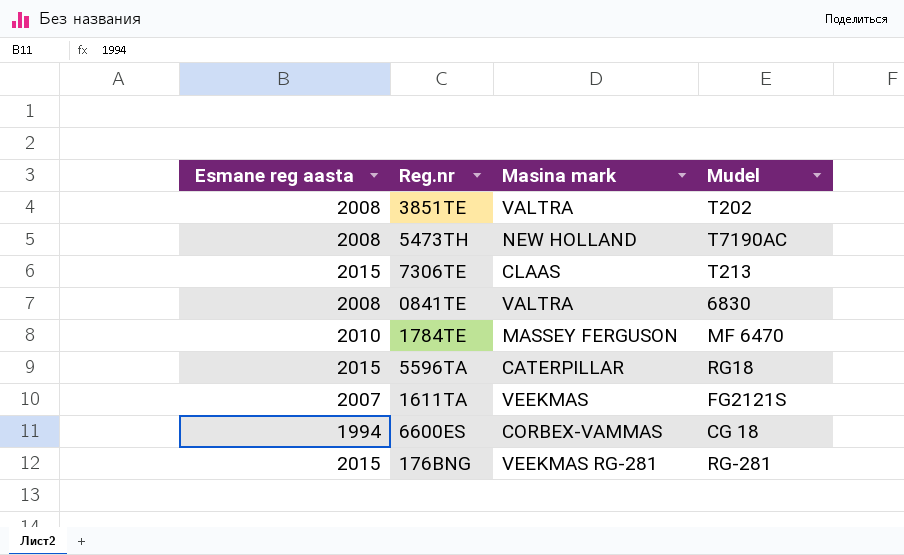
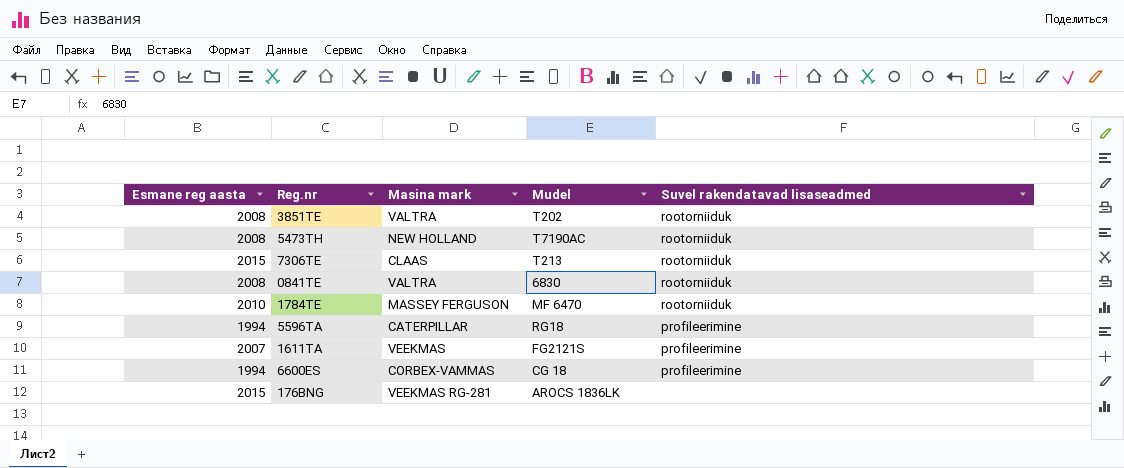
column Suvel rakendatavad lisaseadmed | position: none -> 5
5596TA | Esmane reg aasta: 2015 -> 1994
176BNG | Mudel: RG-281 -> AROCS 1836LK

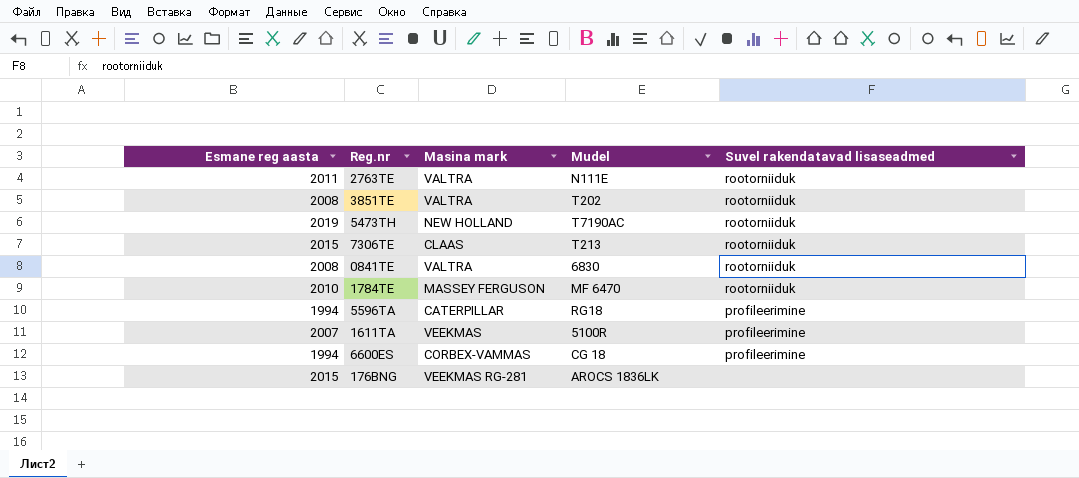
row 2763TE: none -> 2011 | VALTRA | N111E | rootorniiduk
5473TH | Esmane reg aasta: 2008 -> 2019
1611TA | Mudel: FG2121S -> 5100R

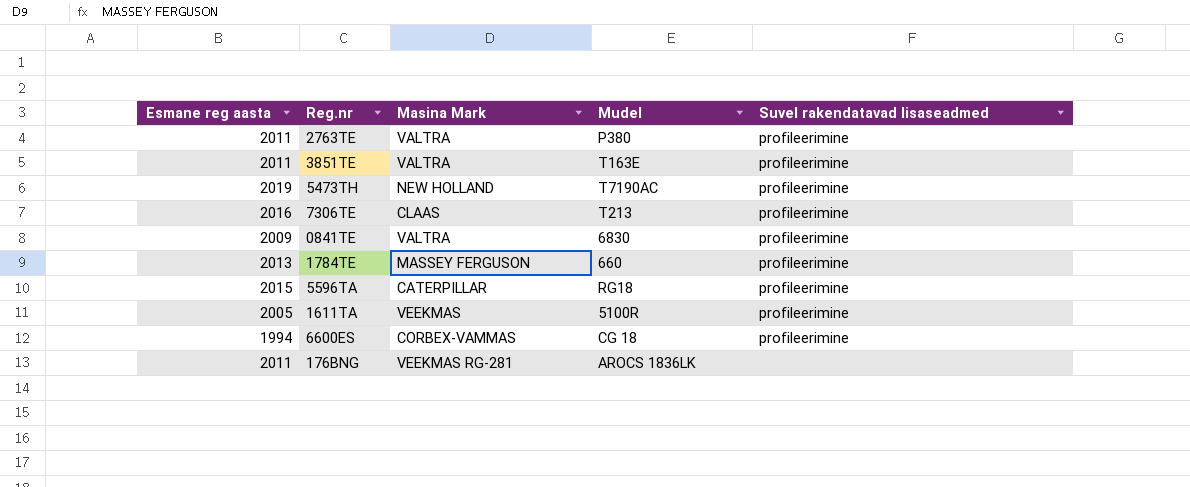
column name: Masina mark -> Masina Mark
2763TE | Mudel: N111E -> P380
2763TE | Suvel rakendatavad lisaseadmed: rootorniiduk -> profileerimine
3851TE | Esmane reg aasta: 2008 -> 2011
3851TE | Mudel: T202 -> T163E
3851TE | Suvel rakendatavad lisaseadmed: rootorniiduk -> profileerimine
5473TH | Suvel rakendatavad lisaseadmed: rootorniiduk -> profileerimine
7306TE | Esmane reg aasta: 2015 -> 2016
7306TE | Suvel rakendatavad lisaseadmed: rootorniiduk -> profileerimine
0841TE | Esmane reg aasta: 2008 -> 2009
0841TE | Suvel rakendatavad lisaseadmed: rootorniiduk -> profileerimine
1784TE | Esmane reg aasta: 2010 -> 2013
1784TE | Mudel: MF 6470 -> 660
1784TE | Suvel rakendatavad lisaseadmed: rootorniiduk -> profileerimine
5596TA | Esmane reg aasta: 1994 -> 2015
1611TA | Esmane reg aasta: 2007 -> 2005
176BNG | Esmane reg aasta: 2015 -> 2011

